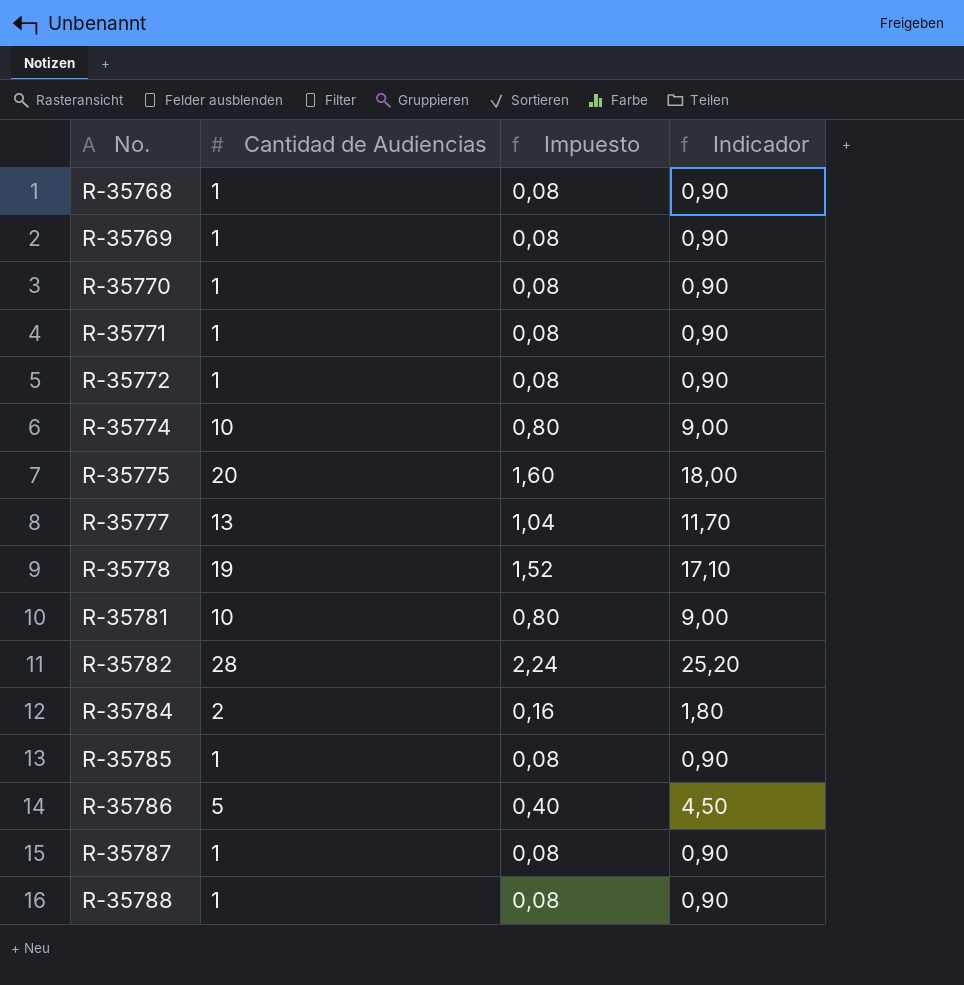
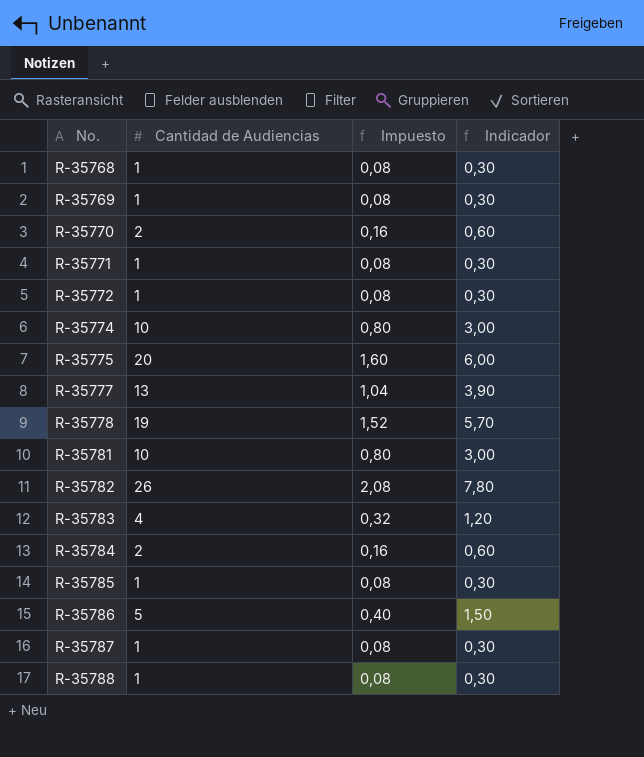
column Indicador | formula: [Cantidad de Audiencias] * 0,9 -> [Cantidad de Audiencias] * 0,3
R-35770 | Cantidad de Audiencias: 1 -> 2
R-35770 | Impuesto: 0,08 -> 0,16
R-35782 | Cantidad de Audiencias: 28 -> 26
R-35782 | Impuesto: 2,24 -> 2,08
row R-35783: none -> 4 | 0,32 | 1,20

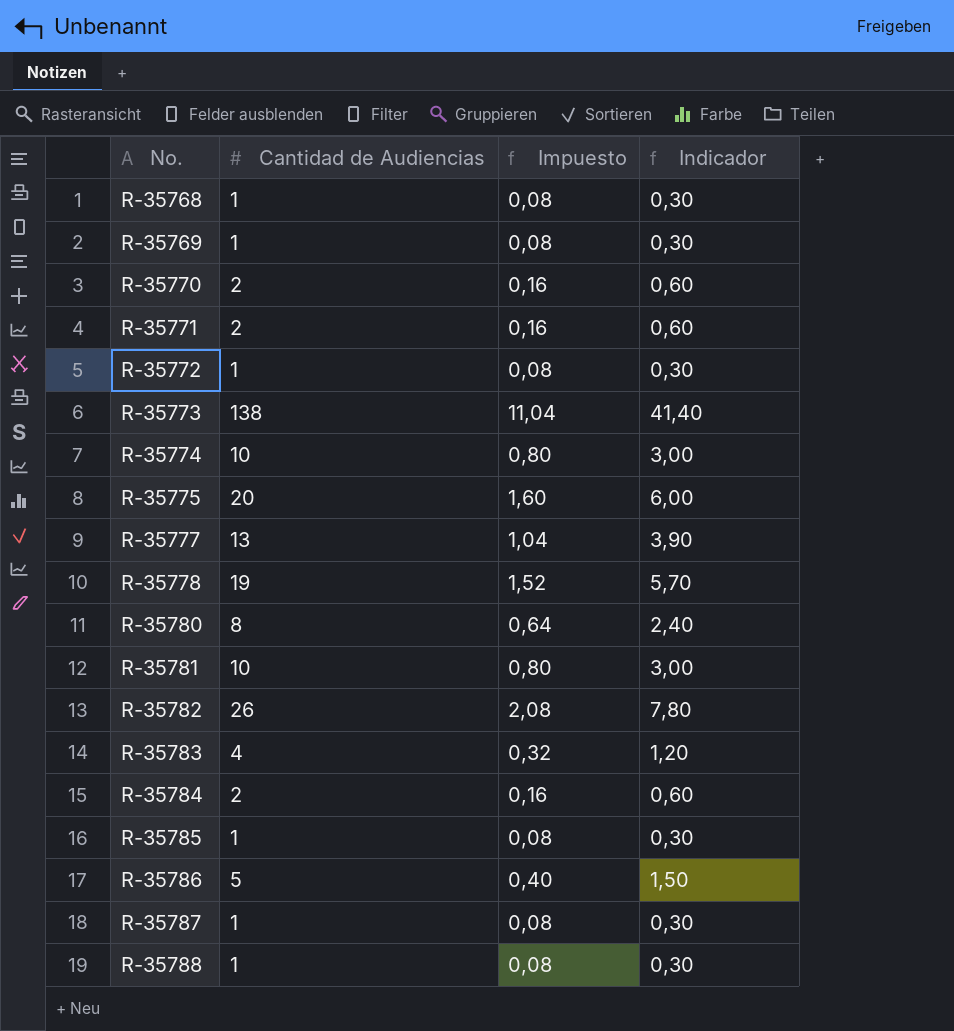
R-35771 | Cantidad de Audiencias: 1 -> 2
R-35771 | Impuesto: 0,08 -> 0,16
R-35771 | Indicador: 0,30 -> 0,60
row R-35773: none -> 138 | 11,04 | 41,40
row R-35780: none -> 8 | 0,64 | 2,40

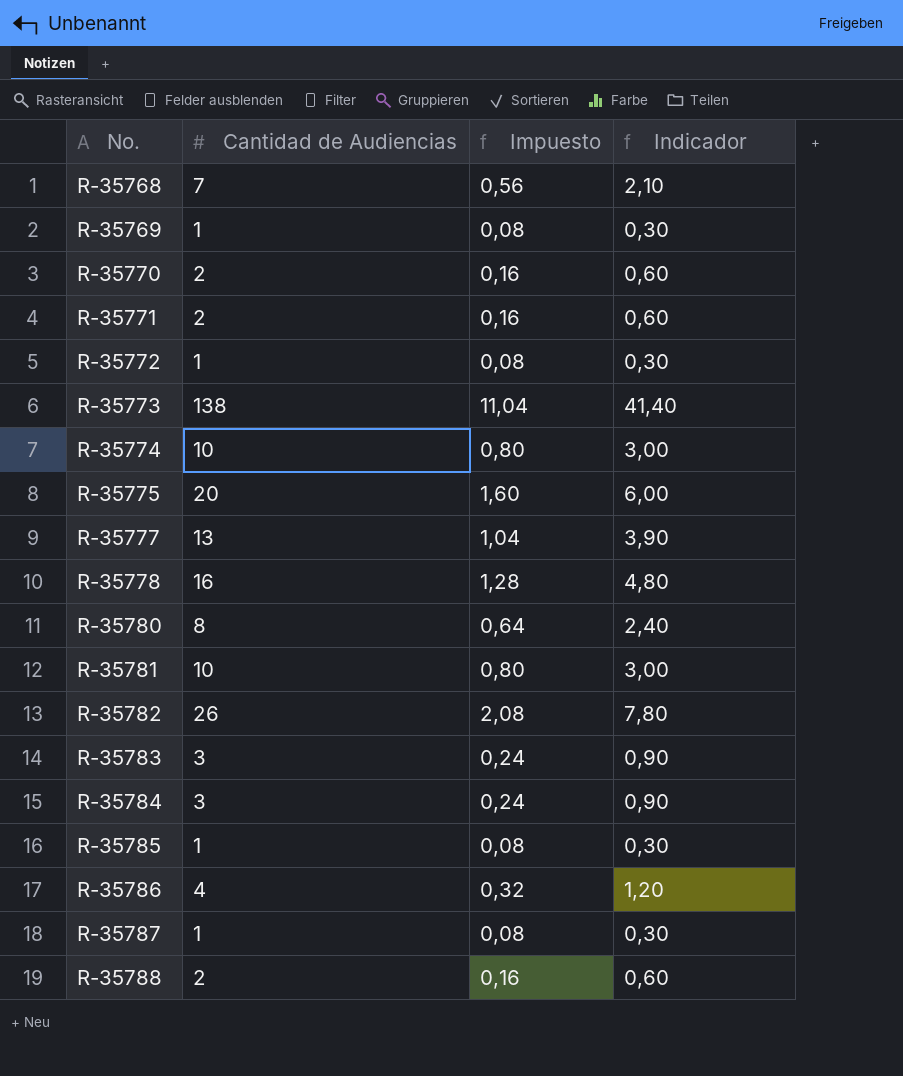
R-35768 | Cantidad de Audiencias: 1 -> 7
R-35768 | Impuesto: 0,08 -> 0,56
R-35768 | Indicador: 0,30 -> 2,10
R-35778 | Cantidad de Audiencias: 19 -> 16
R-35778 | Impuesto: 1,52 -> 1,28
R-35778 | Indicador: 5,70 -> 4,80
R-35783 | Cantidad de Audiencias: 4 -> 3
R-35783 | Impuesto: 0,32 -> 0,24
R-35783 | Indicador: 1,20 -> 0,90
R-35784 | Cantidad de Audiencias: 2 -> 3
R-35784 | Impuesto: 0,16 -> 0,24
R-35784 | Indicador: 0,60 -> 0,90
R-35786 | Cantidad de Audiencias: 5 -> 4
R-35786 | Impuesto: 0,40 -> 0,32
R-35786 | Indicador: 1,50 -> 1,20
R-35788 | Cantidad de Audiencias: 1 -> 2
R-35788 | Impuesto: 0,08 -> 0,16
R-35788 | Indicador: 0,30 -> 0,60

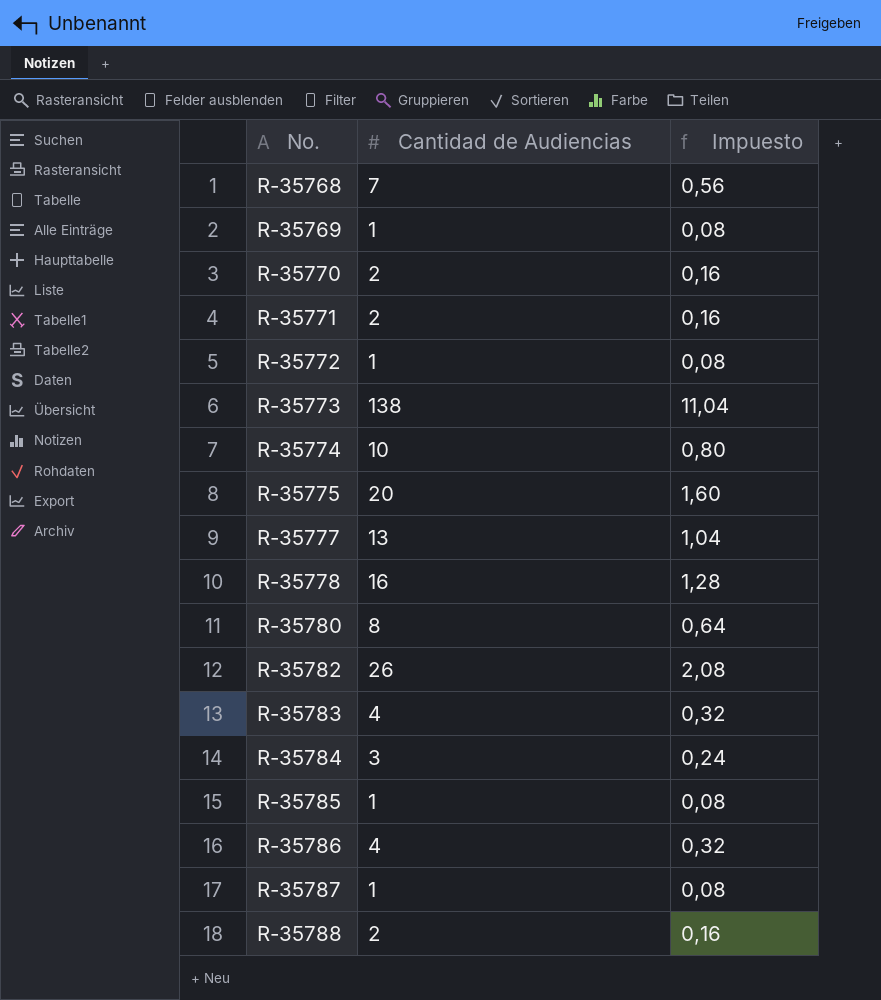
column Indicador | formula: [Cantidad de Audiencias] * 0,3 -> none
row R-35781: 10 | 0,80 | 3,00 -> none
R-35783 | Cantidad de Audiencias: 3 -> 4
R-35783 | Impuesto: 0,24 -> 0,32

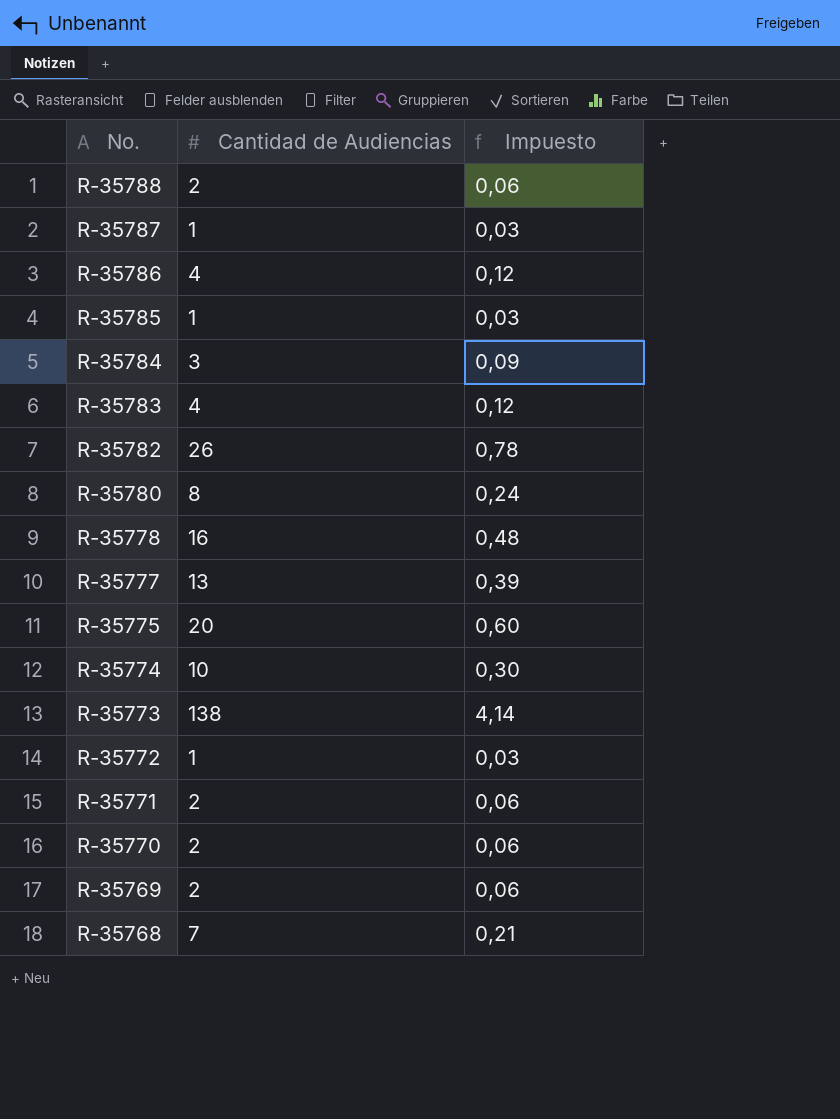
row order: No. ascending -> No. descending
column Impuesto | formula: [Cantidad de Audiencias] * 0,08 -> [Cantidad de Audiencias] * 0,03
R-35769 | Cantidad de Audiencias: 1 -> 2

